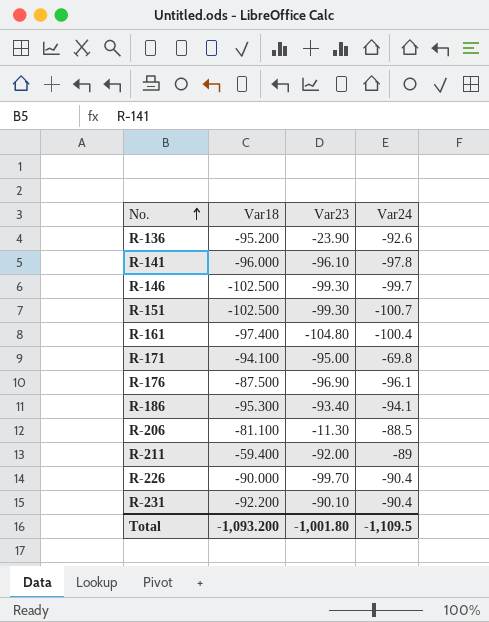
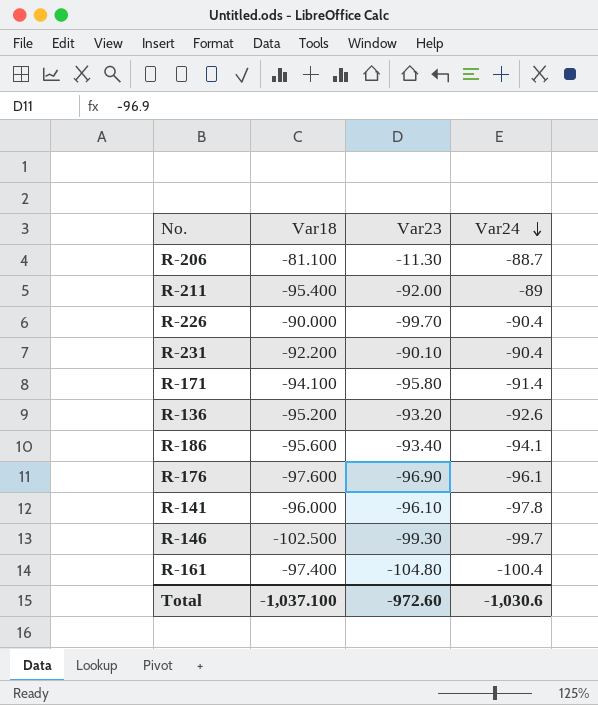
row order: No. ascending -> Var24 descending
row R-151: -102.500 | -99.30 | -100.7 -> none
R-206 | Var24: -88.5 -> -88.7
R-211 | Var18: -59.400 -> -95.400
R-171 | Var23: -95.00 -> -95.80
R-171 | Var24: -69.8 -> -91.4
R-136 | Var23: -23.90 -> -93.20
R-186 | Var18: -95.300 -> -95.600
R-176 | Var18: -87.500 -> -97.600
Total | Var18: -1,093.200 -> -1,037.100
Total | Var23: -1,001.80 -> -972.60
Total | Var24: -1,109.5 -> -1,030.6

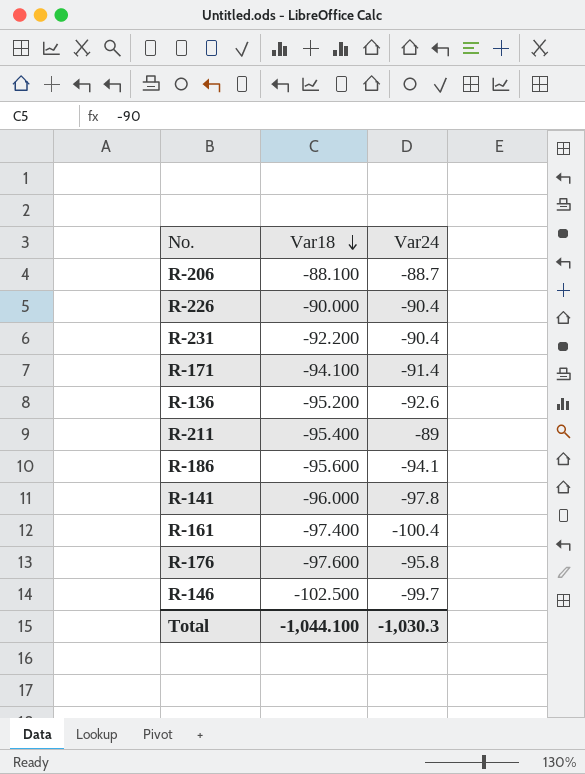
row order: Var24 descending -> Var18 descending
column Var23 | position: 3 -> none
R-206 | Var18: -81.100 -> -88.100
R-176 | Var24: -96.1 -> -95.8
Total | Var18: -1,037.100 -> -1,044.100
Total | Var24: -1,030.6 -> -1,030.3

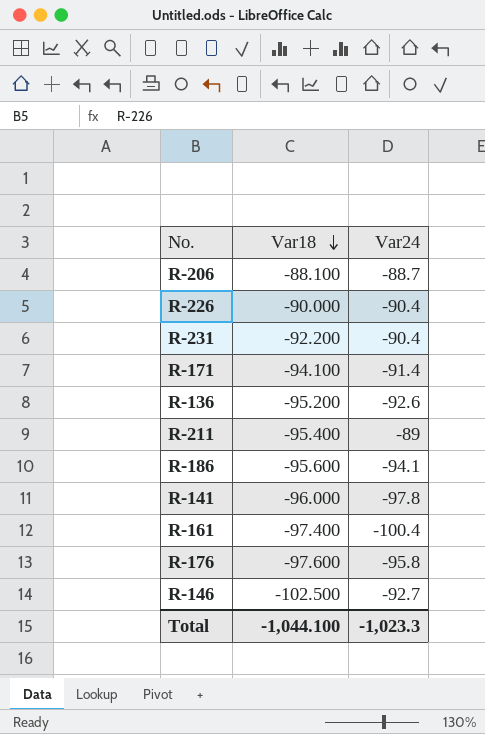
R-146 | Var24: -99.7 -> -92.7
Total | Var24: -1,030.3 -> -1,023.3

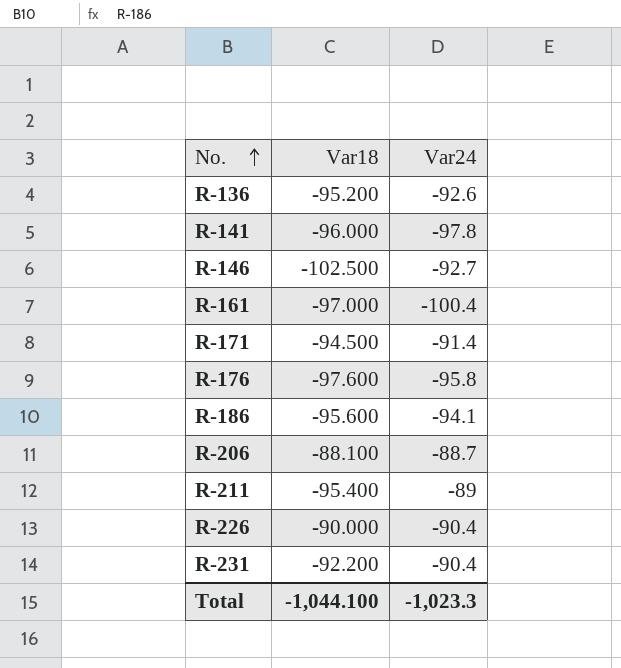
row order: Var18 descending -> No. ascending
R-161 | Var18: -97.400 -> -97.000
R-171 | Var18: -94.100 -> -94.500

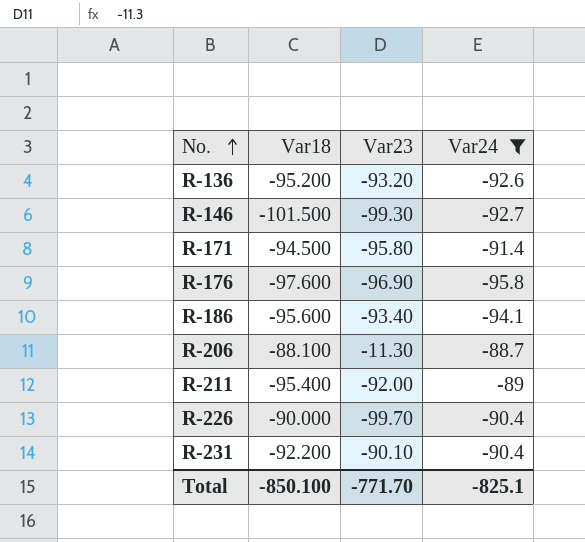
filter: none -> Var24 >= -95.8
column Var23 | position: none -> 3
R-146 | Var18: -102.500 -> -101.500
Total | Var18: -1,044.100 -> -850.100
Total | Var24: -1,023.3 -> -825.1

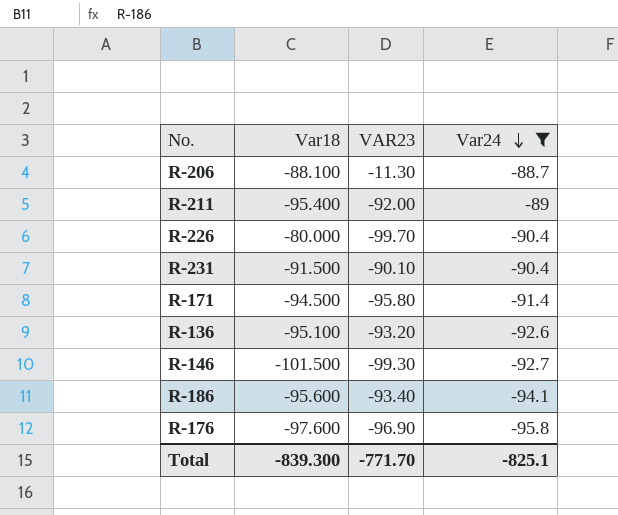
row order: No. ascending -> Var24 descending
column name: Var23 -> VAR23
R-226 | Var18: -90.000 -> -80.000
R-231 | Var18: -92.200 -> -91.500
R-136 | Var18: -95.200 -> -95.100
Total | Var18: -850.100 -> -839.300

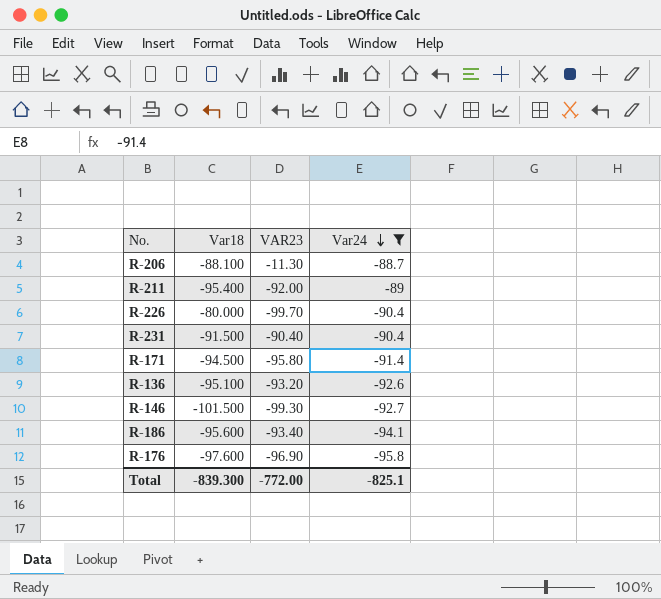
R-231 | VAR23: -90.10 -> -90.40
Total | VAR23: -771.70 -> -772.00

